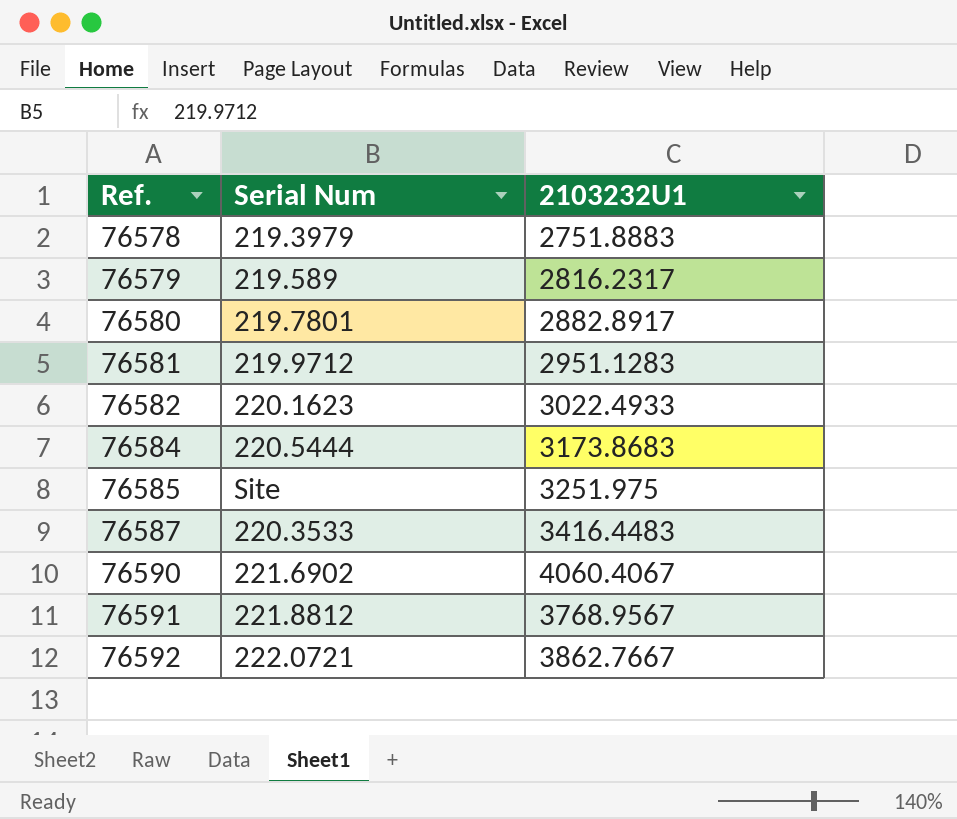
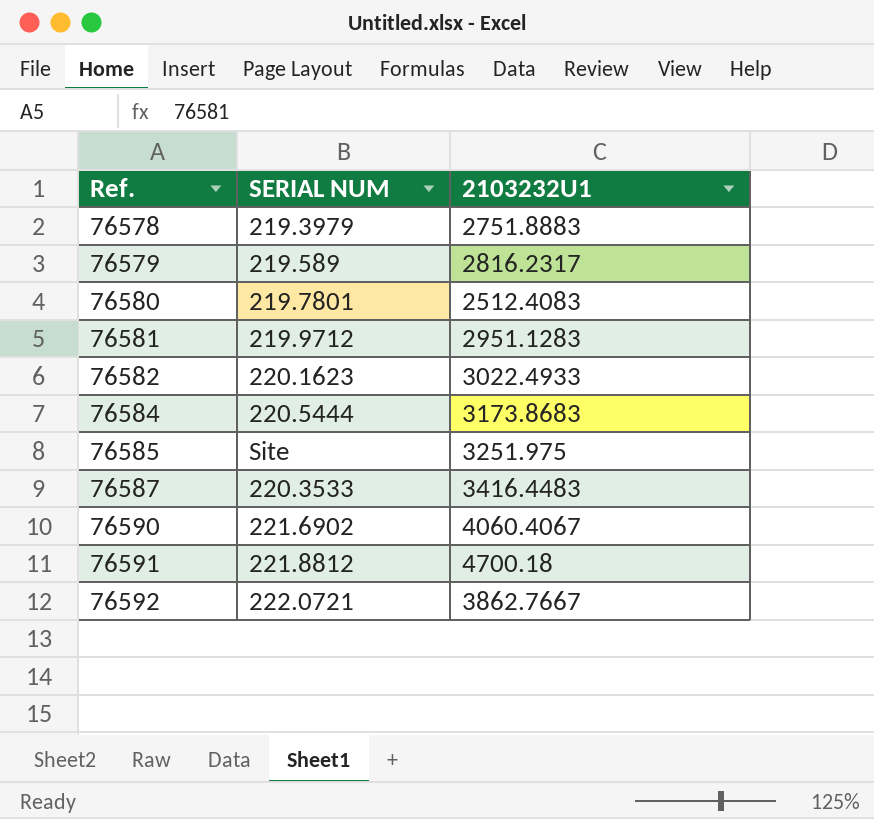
column name: Serial Num -> SERIAL NUM
76580 | 2103232U1: 2882.8917 -> 2512.4083
76591 | 2103232U1: 3768.9567 -> 4700.18

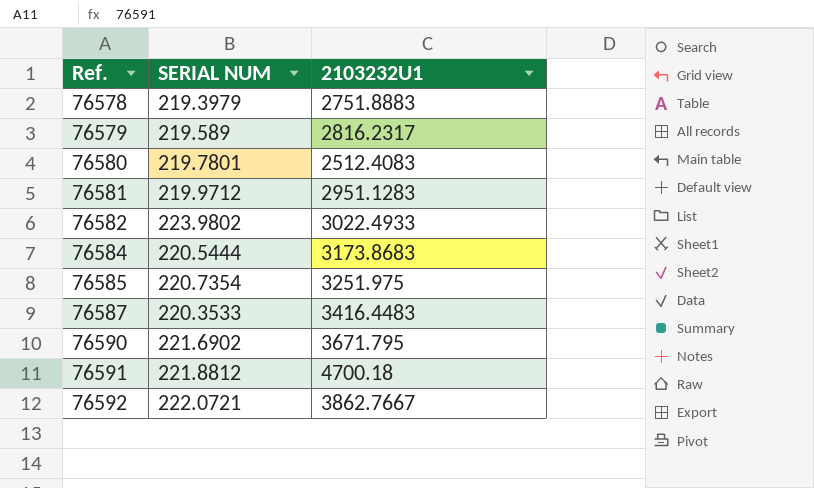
76582 | SERIAL NUM: 220.1623 -> 223.9802
76585 | SERIAL NUM: Site -> 220.7354
76590 | 2103232U1: 4060.4067 -> 3671.795

